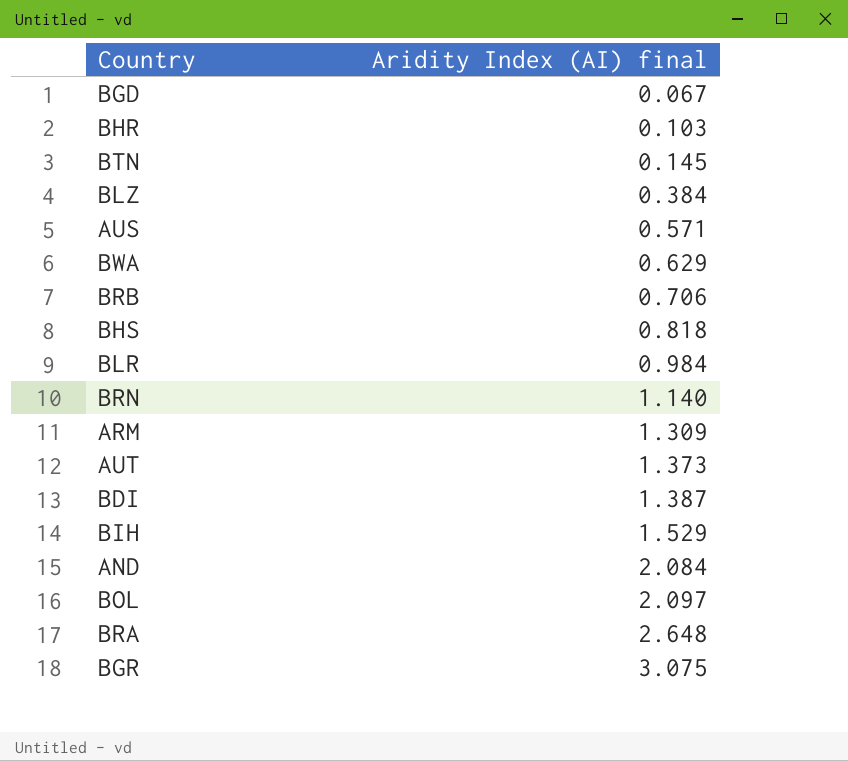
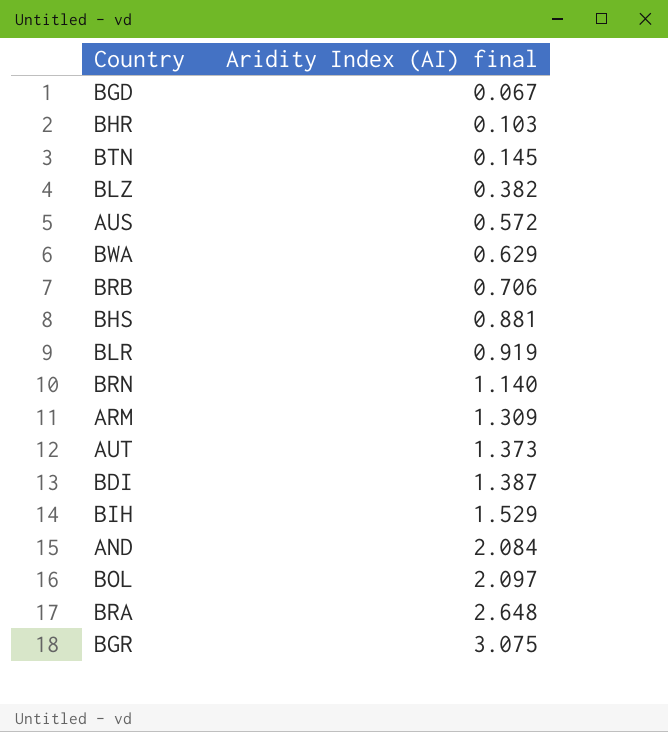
BLZ | Aridity Index (AI) final: 0.384 -> 0.382
AUS | Aridity Index (AI) final: 0.571 -> 0.572
BHS | Aridity Index (AI) final: 0.818 -> 0.881
BLR | Aridity Index (AI) final: 0.984 -> 0.919

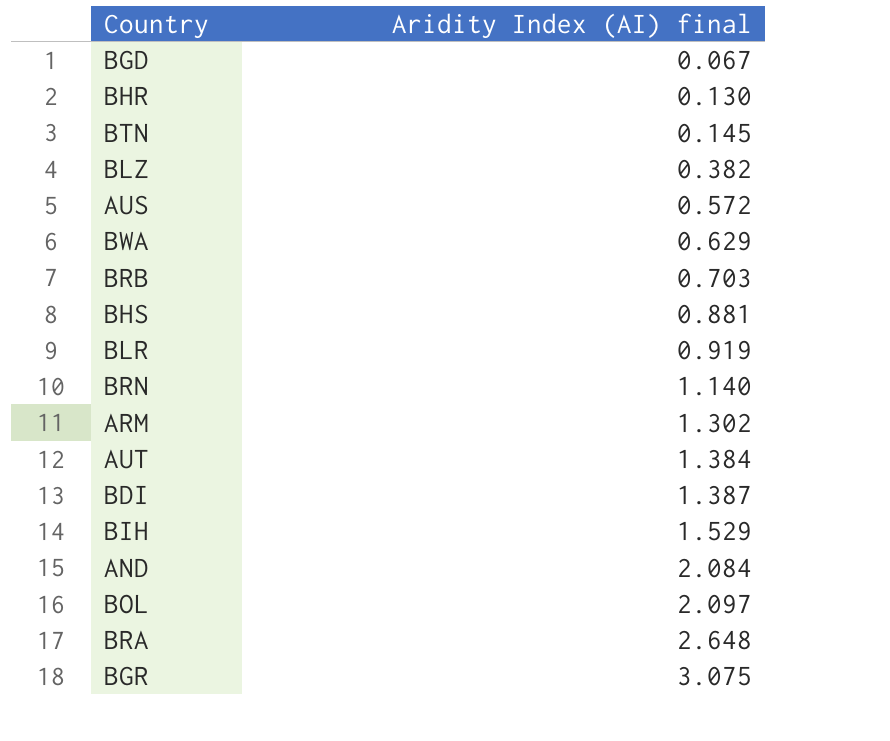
BHR | Aridity Index (AI) final: 0.103 -> 0.130
BRB | Aridity Index (AI) final: 0.706 -> 0.703
ARM | Aridity Index (AI) final: 1.309 -> 1.302
AUT | Aridity Index (AI) final: 1.373 -> 1.384

